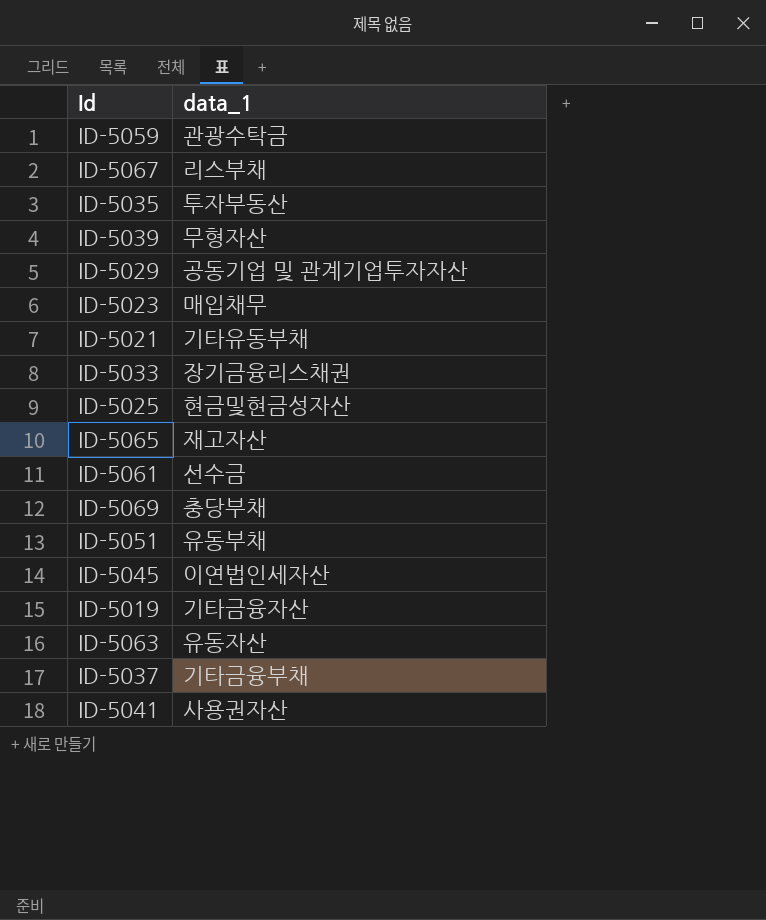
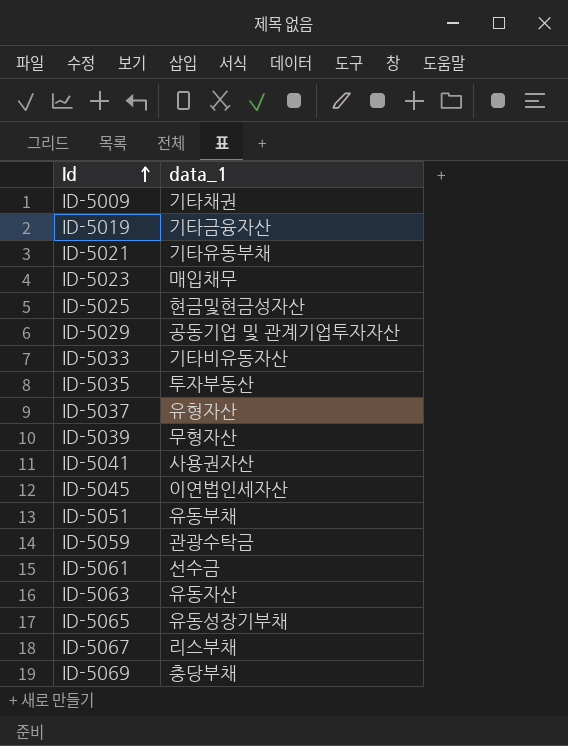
row order: none -> Id ascending
row ID-5009: none -> 기타채권
ID-5033 | data_1: 장기금융리스채권 -> 기타비유동자산
ID-5037 | data_1: 기타금융부채 -> 유형자산
ID-5065 | data_1: 재고자산 -> 유동성장기부채

